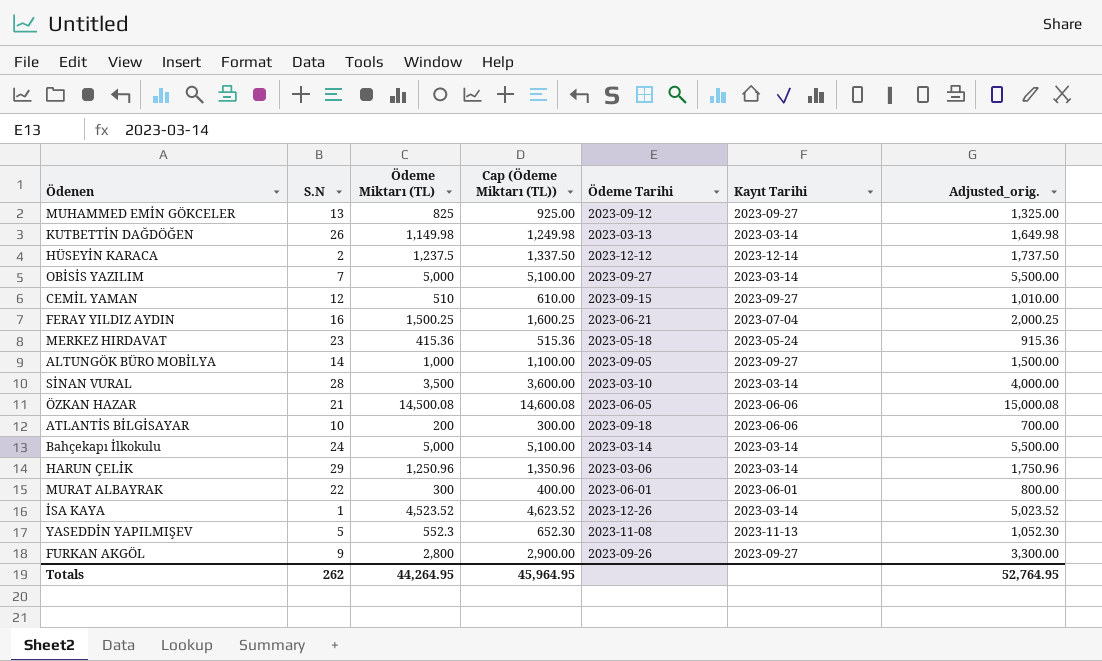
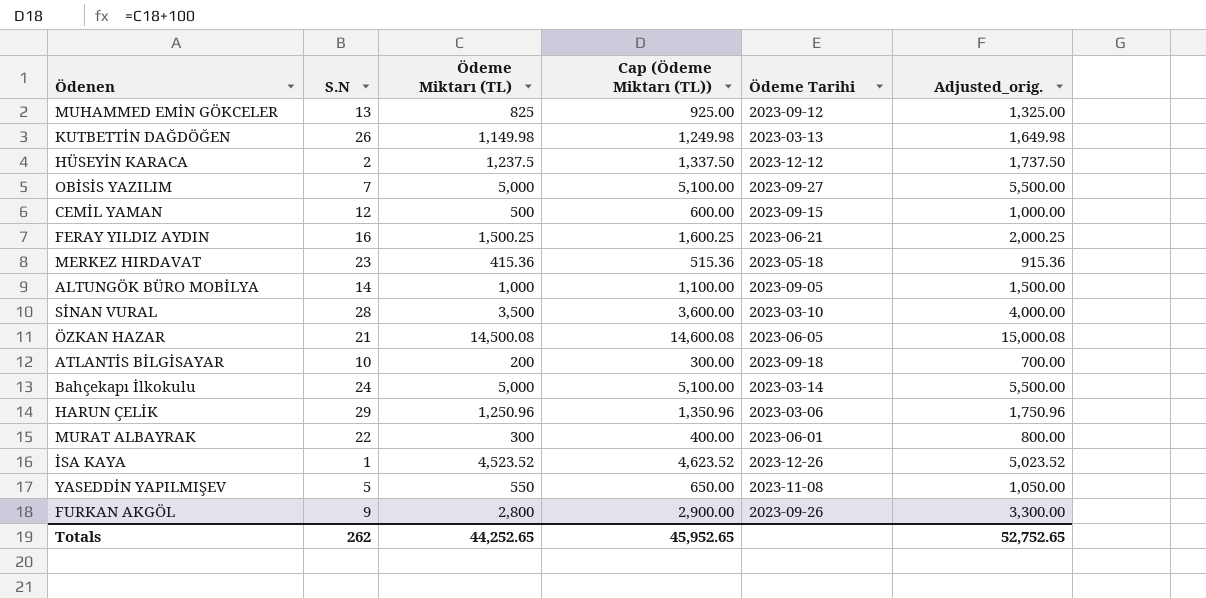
column Kayıt Tarihi | position: 6 -> none
CEMİL YAMAN | Ödeme Miktarı (TL): 510 -> 500
CEMİL YAMAN | Cap (Ödeme Miktarı (TL)): 610.00 -> 600.00
CEMİL YAMAN | Adjusted_orig.: 1,010.00 -> 1,000.00
YASEDDİN YAPILMIŞEV | Ödeme Miktarı (TL): 552.3 -> 550
YASEDDİN YAPILMIŞEV | Cap (Ödeme Miktarı (TL)): 652.30 -> 650.00
YASEDDİN YAPILMIŞEV | Adjusted_orig.: 1,052.30 -> 1,050.00
Totals | Ödeme Miktarı (TL): 44,264.95 -> 44,252.65
Totals | Cap (Ödeme Miktarı (TL)): 45,964.95 -> 45,952.65
Totals | Adjusted_orig.: 52,764.95 -> 52,752.65

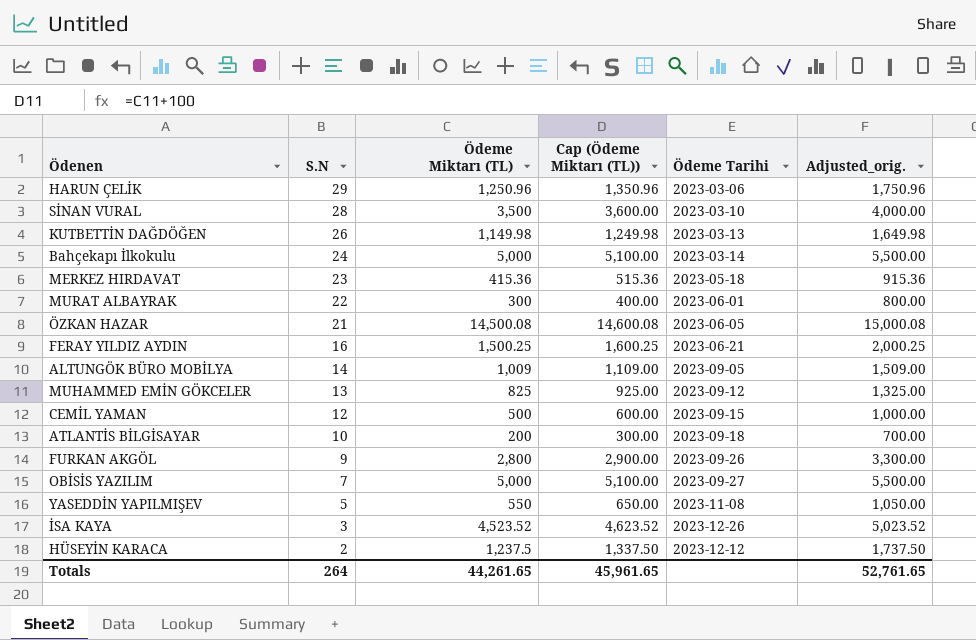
row order: none -> S.N descending
ALTUNGÖK BÜRO MOBİLYA | Ödeme Miktarı (TL): 1,000 -> 1,009
ALTUNGÖK BÜRO MOBİLYA | Cap (Ödeme Miktarı (TL)): 1,100.00 -> 1,109.00
ALTUNGÖK BÜRO MOBİLYA | Adjusted_orig.: 1,500.00 -> 1,509.00
İSA KAYA | S.N: 1 -> 3
Totals | S.N: 262 -> 264
Totals | Ödeme Miktarı (TL): 44,252.65 -> 44,261.65
Totals | Cap (Ödeme Miktarı (TL)): 45,952.65 -> 45,961.65
Totals | Adjusted_orig.: 52,752.65 -> 52,761.65

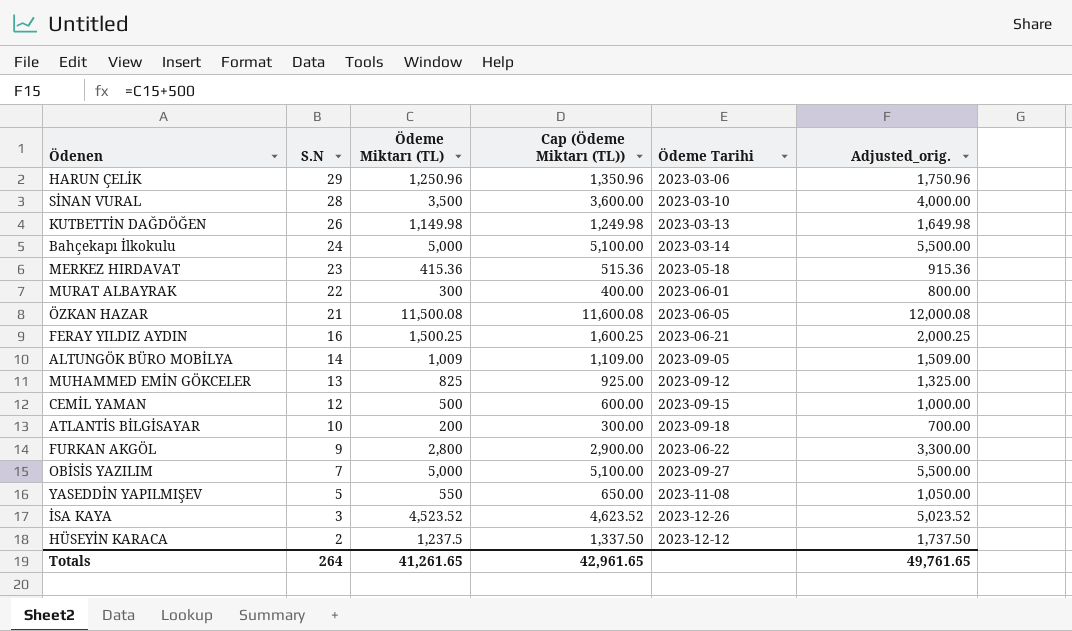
ÖZKAN HAZAR | Ödeme Miktarı (TL): 14,500.08 -> 11,500.08
ÖZKAN HAZAR | Cap (Ödeme Miktarı (TL)): 14,600.08 -> 11,600.08
ÖZKAN HAZAR | Adjusted_orig.: 15,000.08 -> 12,000.08
FURKAN AKGÖL | Ödeme Tarihi: 2023-09-26 -> 2023-06-22
Totals | Ödeme Miktarı (TL): 44,261.65 -> 41,261.65
Totals | Cap (Ödeme Miktarı (TL)): 45,961.65 -> 42,961.65
Totals | Adjusted_orig.: 52,761.65 -> 49,761.65

